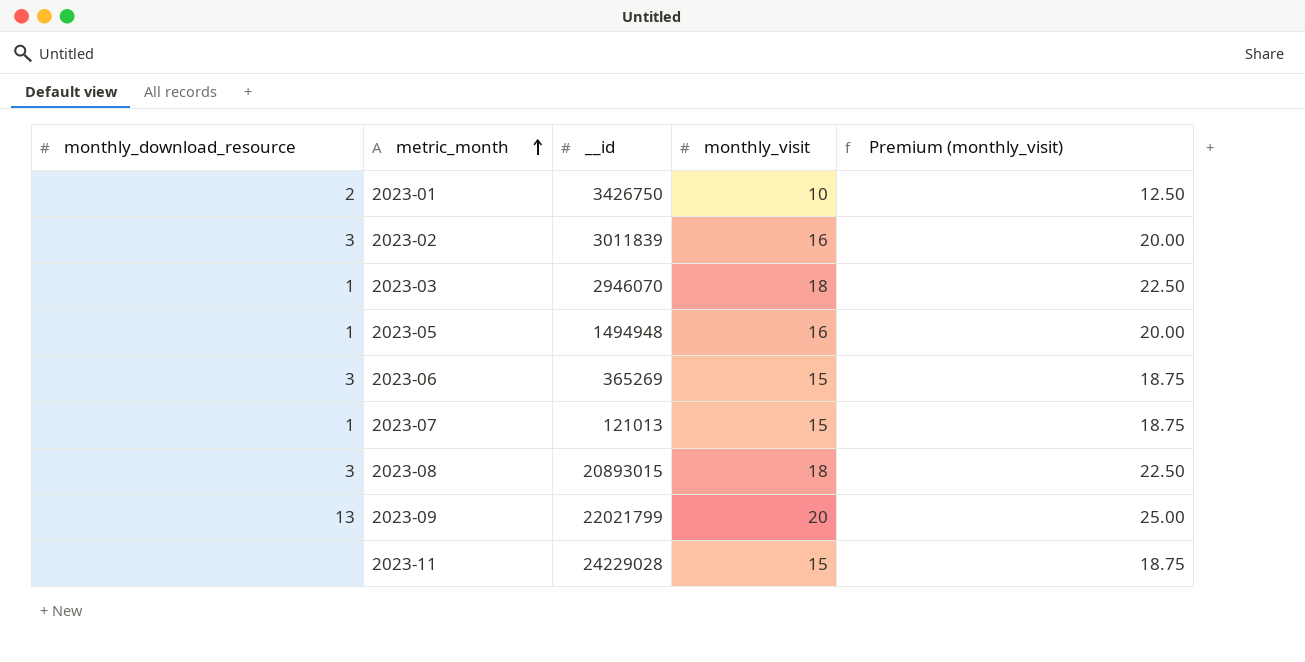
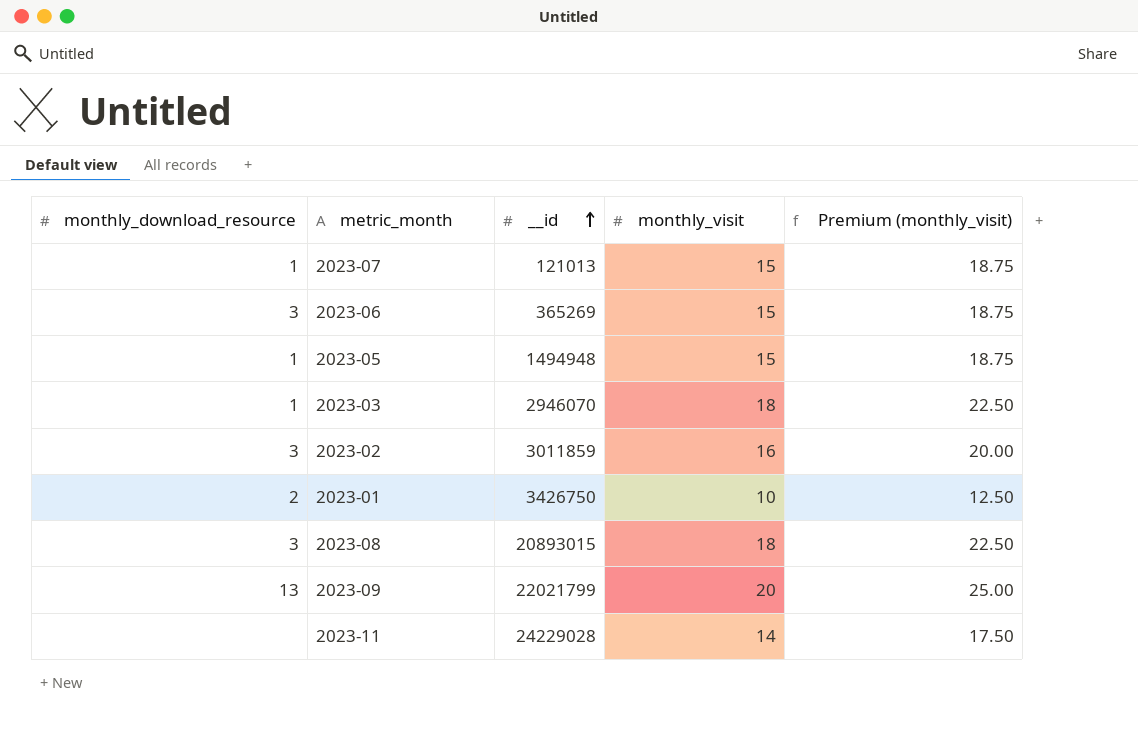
row order: metric_month ascending -> __id ascending
2023-05 | monthly_visit: 16 -> 15
2023-05 | Premium (monthly_visit): 20.00 -> 18.75
2023-02 | __id: 3011839 -> 3011859
2023-11 | monthly_visit: 15 -> 14
2023-11 | Premium (monthly_visit): 18.75 -> 17.50

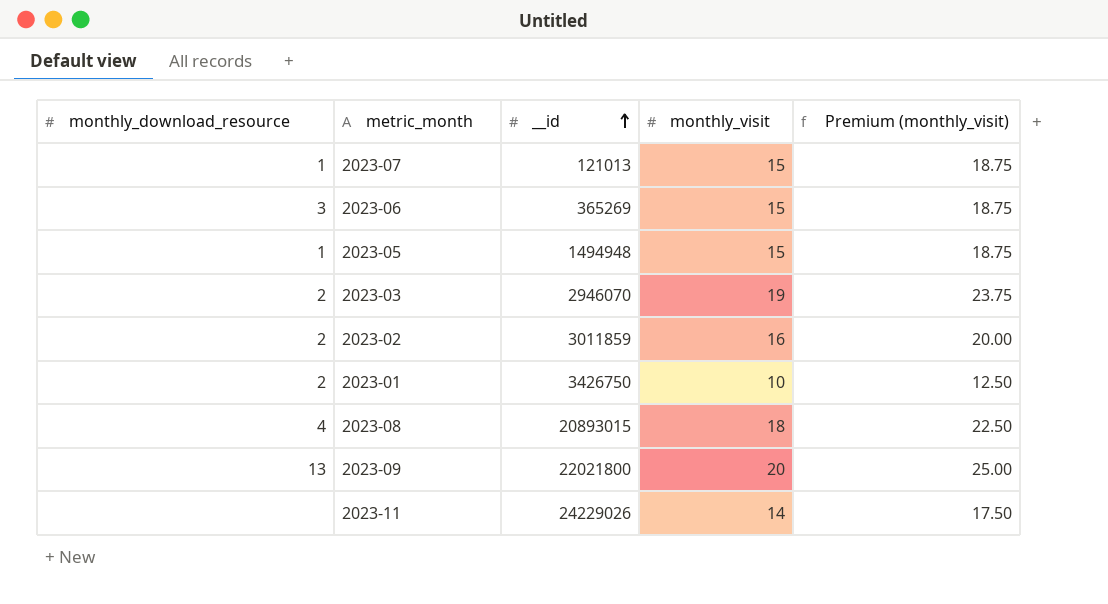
2023-03 | monthly_download_resource: 1 -> 2
2023-03 | monthly_visit: 18 -> 19
2023-03 | Premium (monthly_visit): 22.50 -> 23.75
2023-02 | monthly_download_resource: 3 -> 2
2023-08 | monthly_download_resource: 3 -> 4
2023-09 | __id: 22021799 -> 22021800
2023-11 | __id: 24229028 -> 24229026

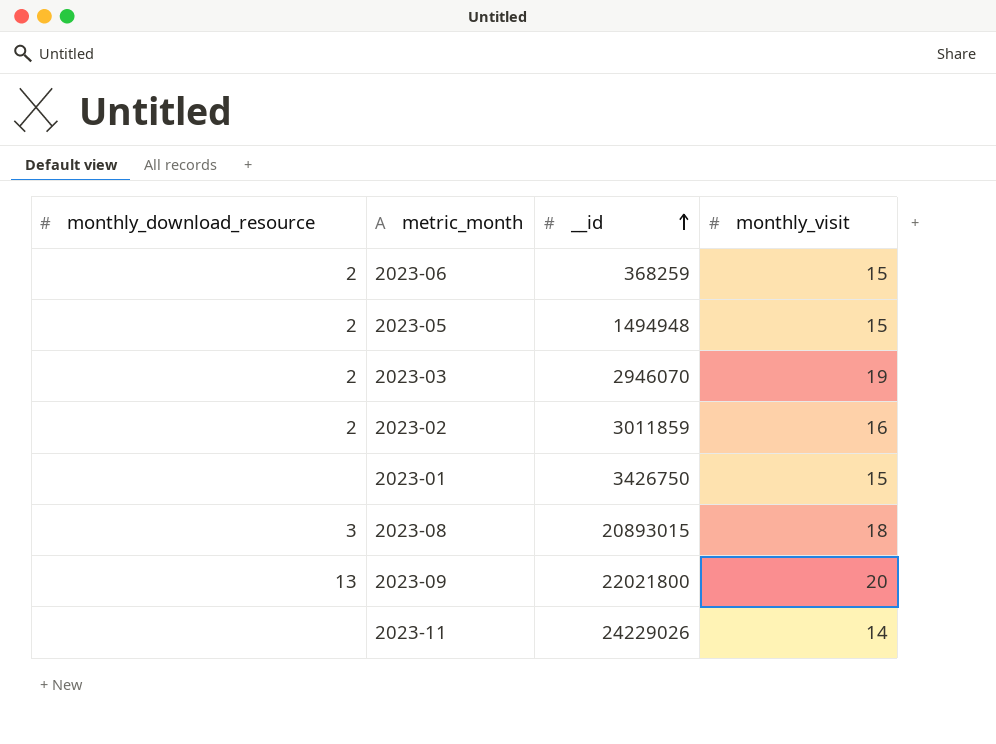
column Premium (monthly_visit) | formula: [monthly_visit] * 1.25 -> none
row 2023-07: 1 | 121013 | 15 | 18.75 -> none
2023-06 | monthly_download_resource: 3 -> 2
2023-06 | __id: 365269 -> 368259
2023-05 | monthly_download_resource: 1 -> 2
2023-01 | monthly_download_resource: 2 -> none
2023-01 | monthly_visit: 10 -> 15
2023-08 | monthly_download_resource: 4 -> 3

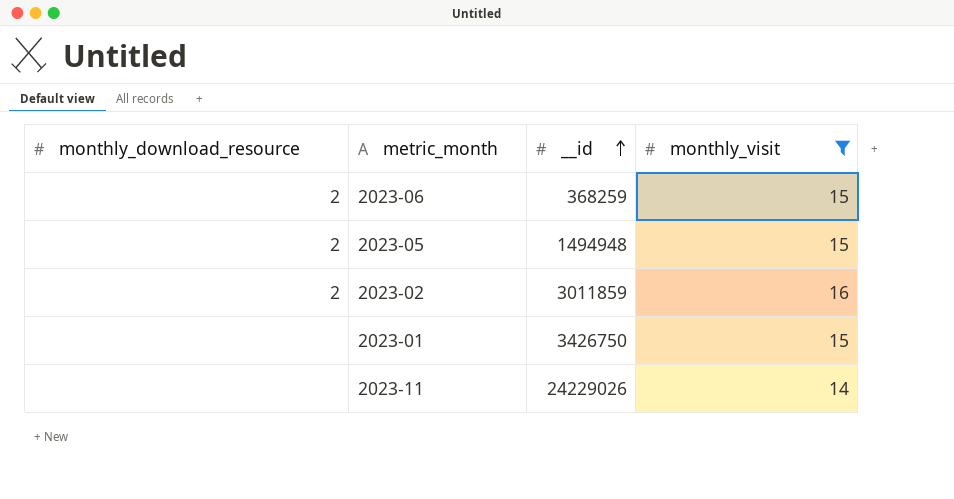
filter: none -> monthly_visit <= 16

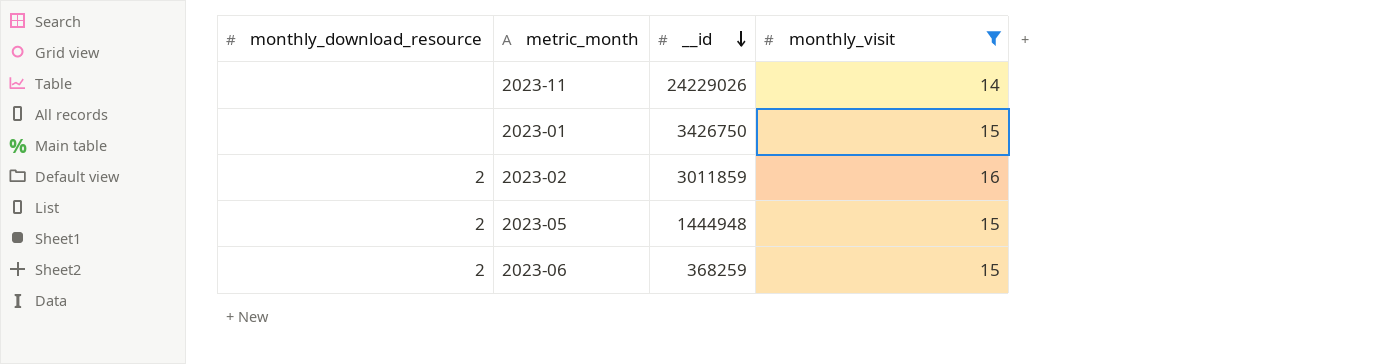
row order: __id ascending -> __id descending
2023-05 | __id: 1494948 -> 1444948

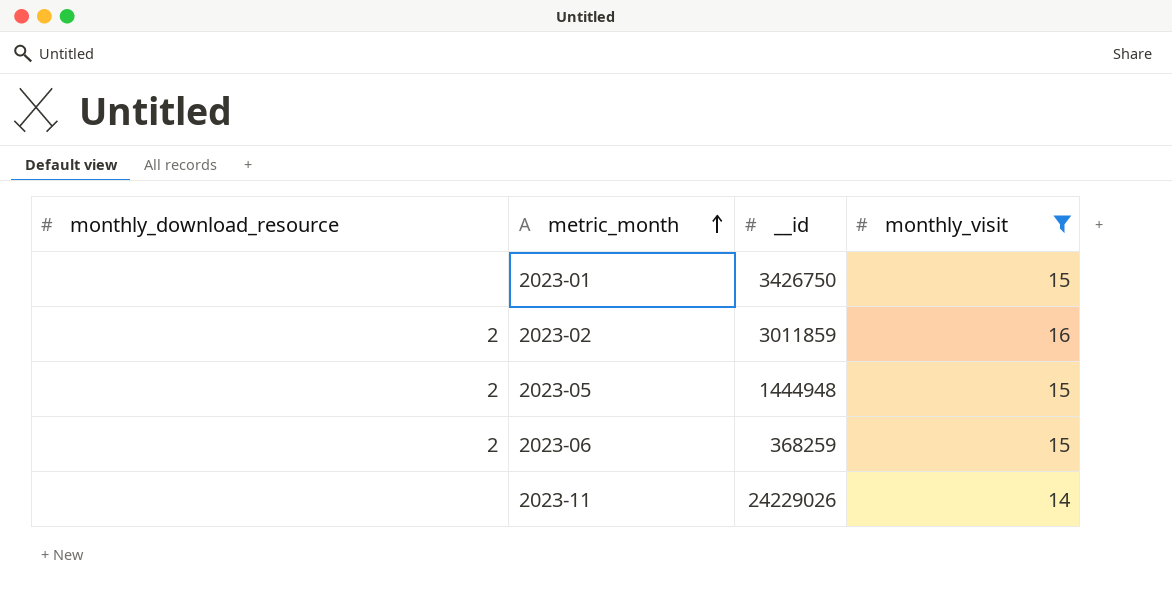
row order: __id descending -> metric_month ascending

